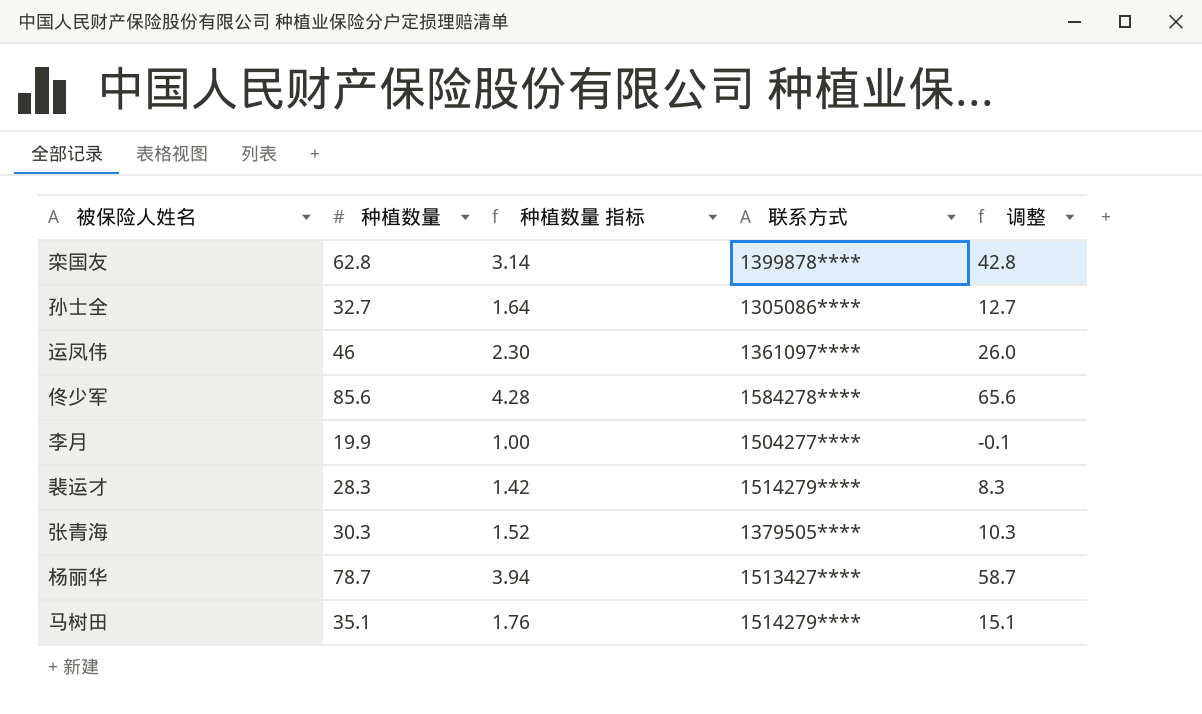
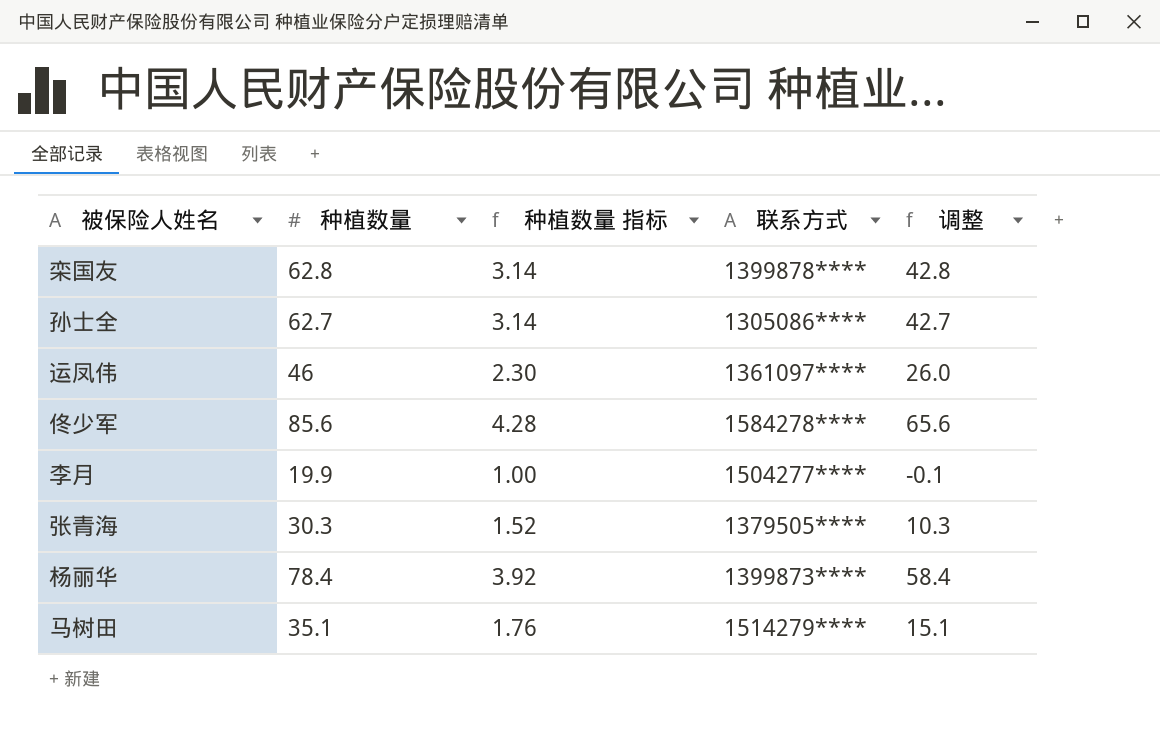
row 裴运才: 28.3 | 1.42 | 1514279**** | 8.3 -> none
孙士全 | 种植数量: 32.7 -> 62.7
孙士全 | 种植数量 指标: 1.64 -> 3.14
孙士全 | 调整: 12.7 -> 42.7
杨丽华 | 种植数量: 78.7 -> 78.4
杨丽华 | 种植数量 指标: 3.94 -> 3.92
杨丽华 | 联系方式: 1513427**** -> 1399873****
杨丽华 | 调整: 58.7 -> 58.4

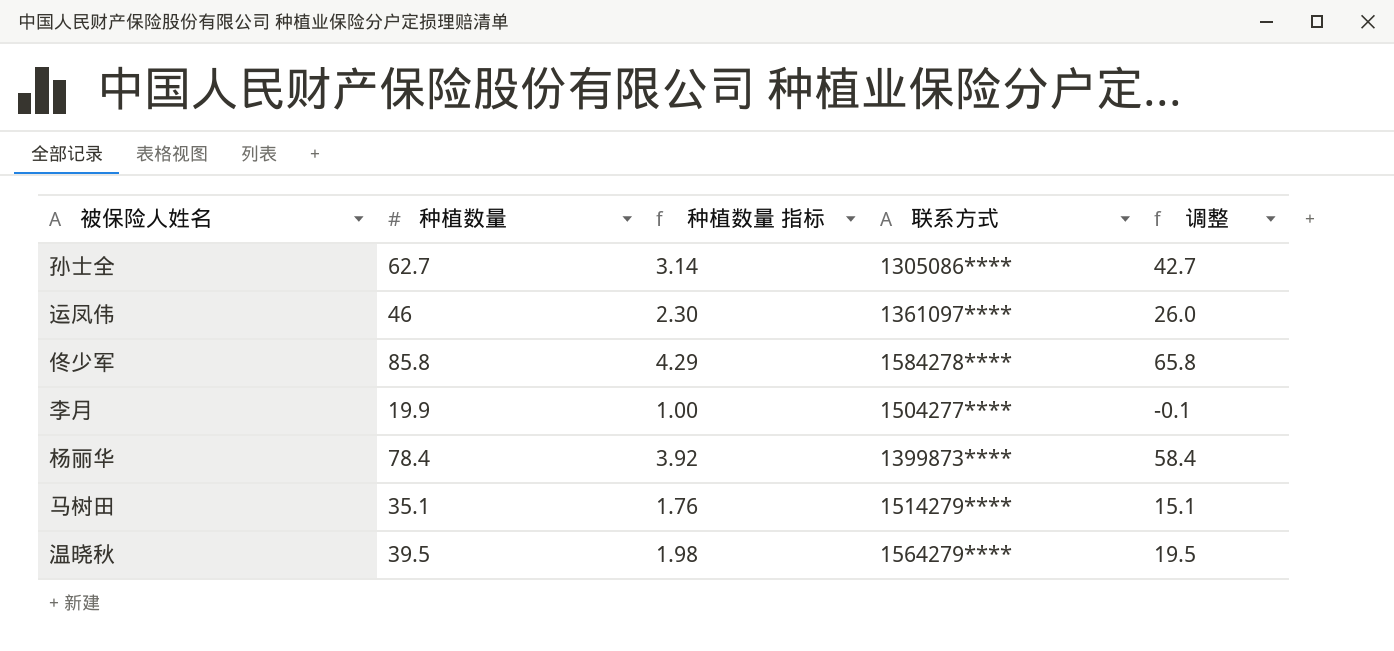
row 栾国友: 62.8 | 3.14 | 1399878**** | 42.8 -> none
row 张青海: 30.3 | 1.52 | 1379505**** | 10.3 -> none
佟少军 | 种植数量: 85.6 -> 85.8
佟少军 | 种植数量 指标: 4.28 -> 4.29
佟少军 | 调整: 65.6 -> 65.8
row 温晓秋: none -> 39.5 | 1.98 | 1564279**** | 19.5

